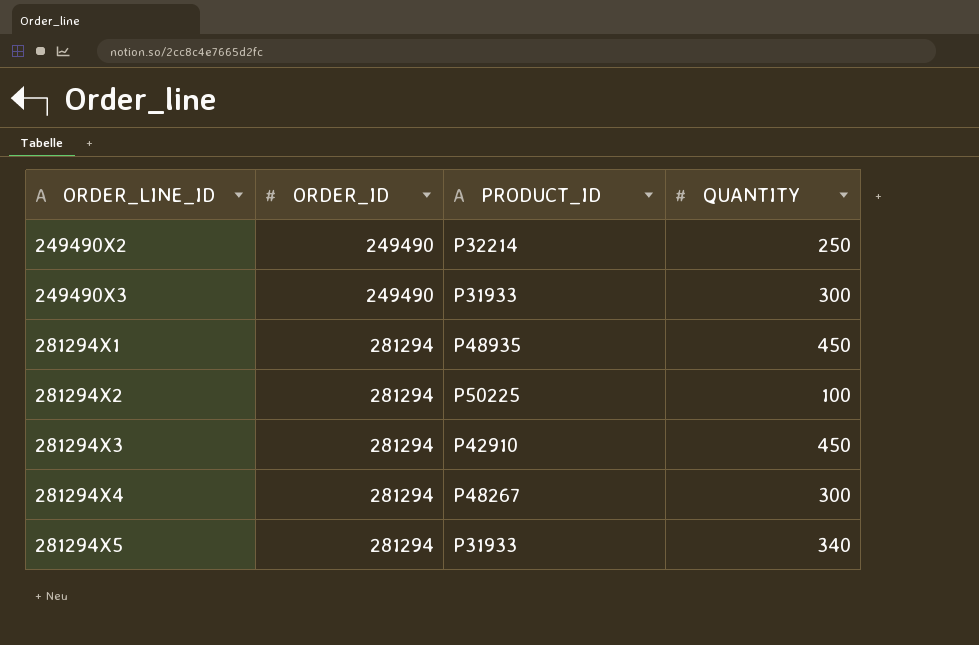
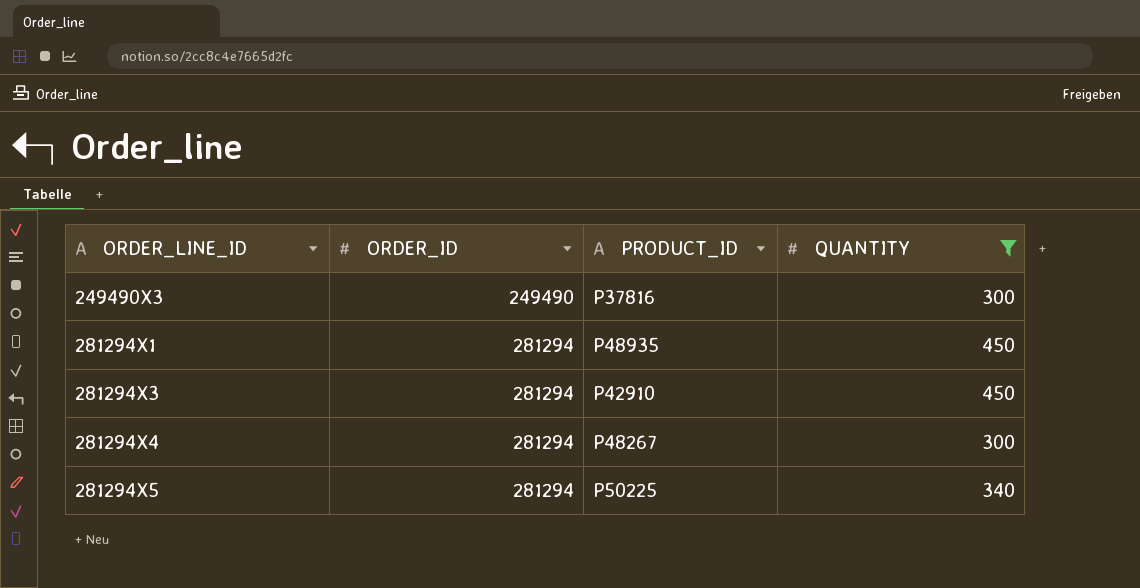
filter: none -> QUANTITY >= 300
249490X3 | PRODUCT_ID: P31933 -> P37816
281294X5 | PRODUCT_ID: P31933 -> P50225

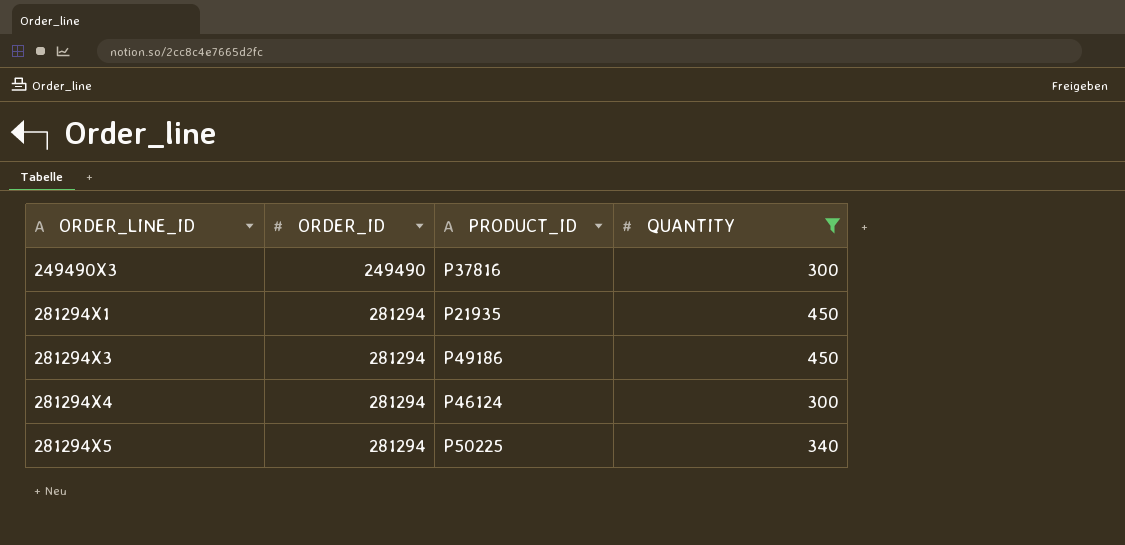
281294X1 | PRODUCT_ID: P48935 -> P21935
281294X3 | PRODUCT_ID: P42910 -> P49186
281294X4 | PRODUCT_ID: P48267 -> P46124

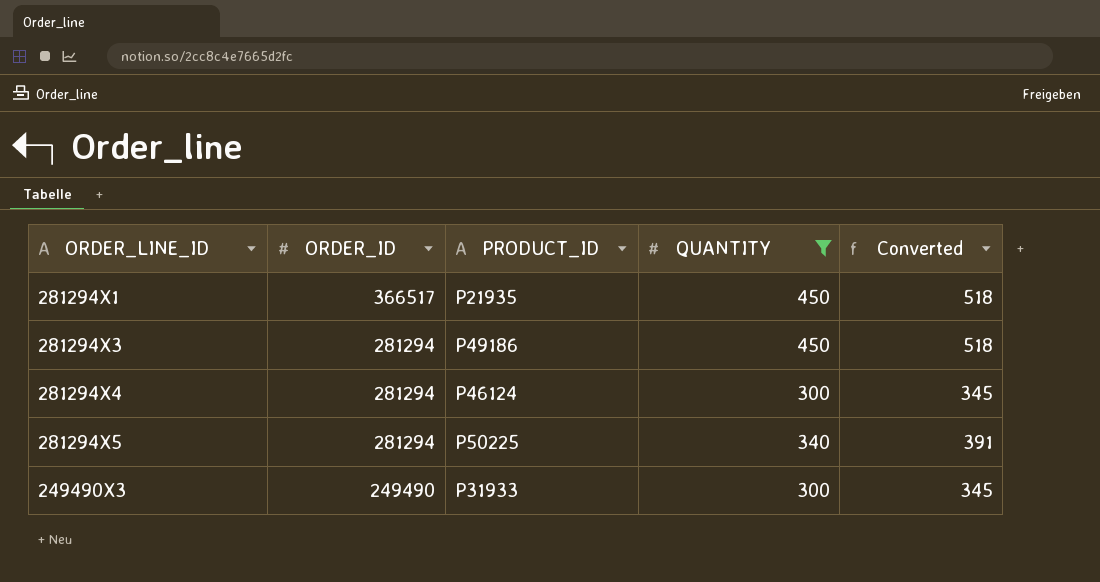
row order: ORDER_LINE_ID ascending -> ORDER_ID descending
column Converted | formula: none -> [QUANTITY] * 1.15
281294X1 | ORDER_ID: 281294 -> 366517
249490X3 | PRODUCT_ID: P37816 -> P31933

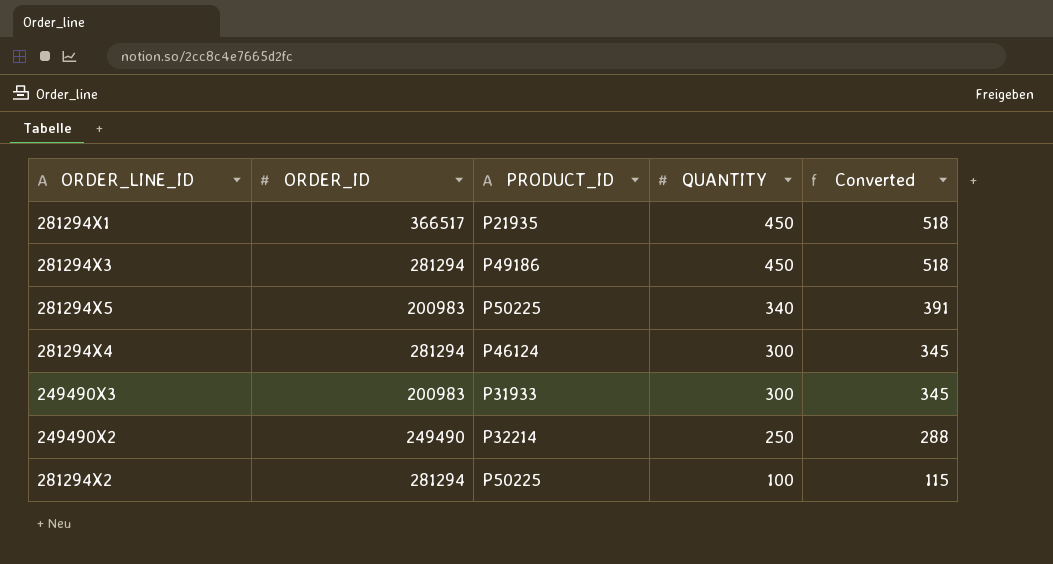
filter: QUANTITY >= 300 -> none
row order: ORDER_ID descending -> QUANTITY descending
281294X5 | ORDER_ID: 281294 -> 200983
249490X3 | ORDER_ID: 249490 -> 200983

